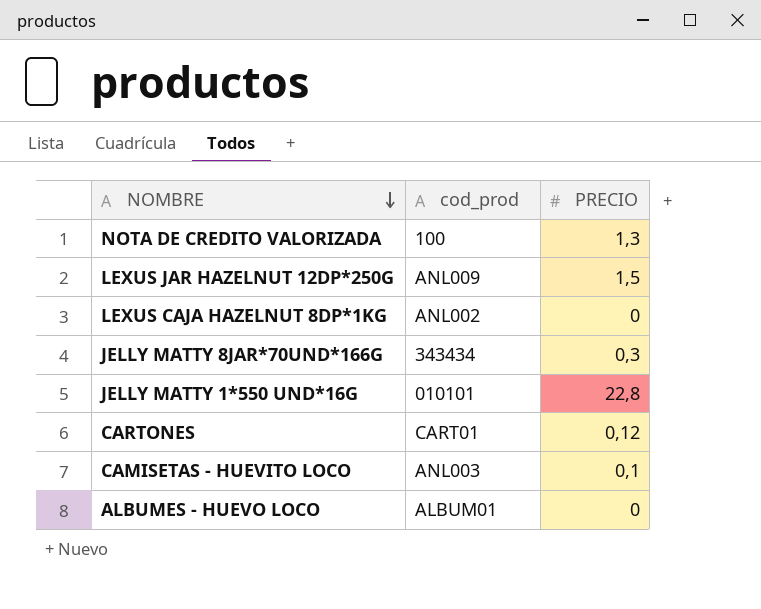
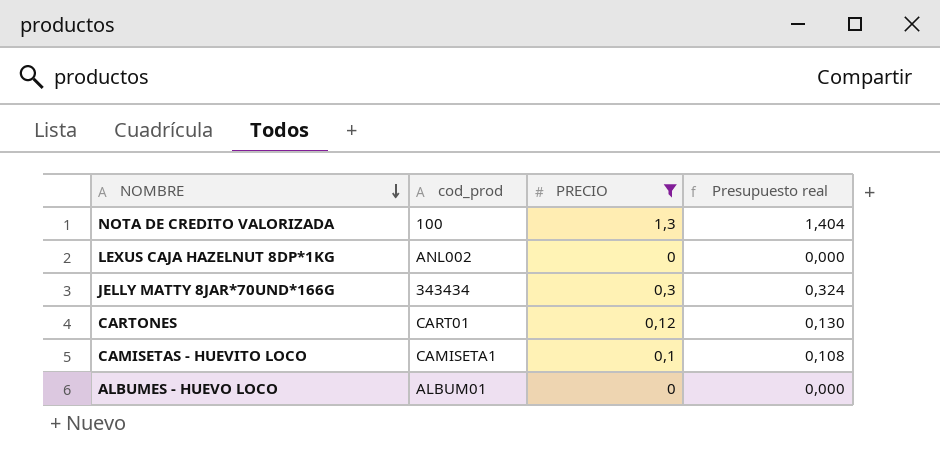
filter: none -> PRECIO <= 1,3
column Presupuesto real | formula: none -> [PRECIO] * 1,08
CAMISETAS - HUEVITO LOCO | cod_prod: ANL003 -> CAMISETA1

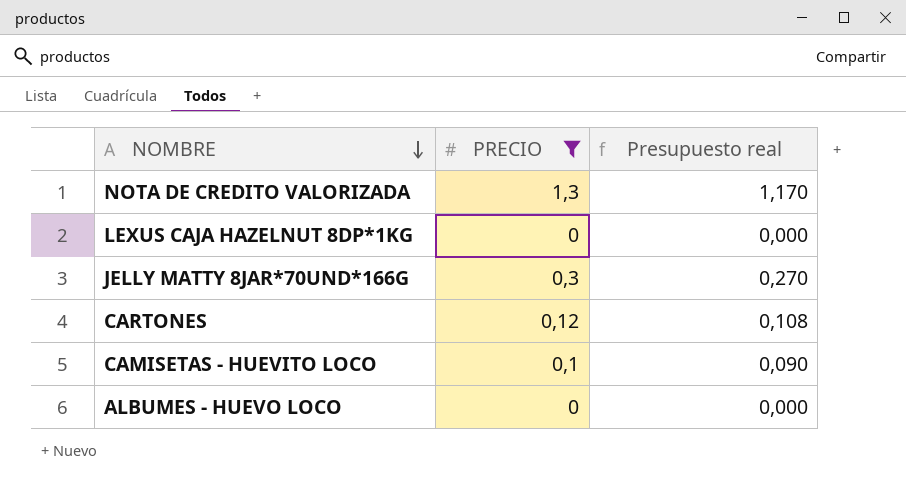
column cod_prod | position: 2 -> none
column Presupuesto real | formula: [PRECIO] * 1,08 -> [PRECIO] * 0,9

